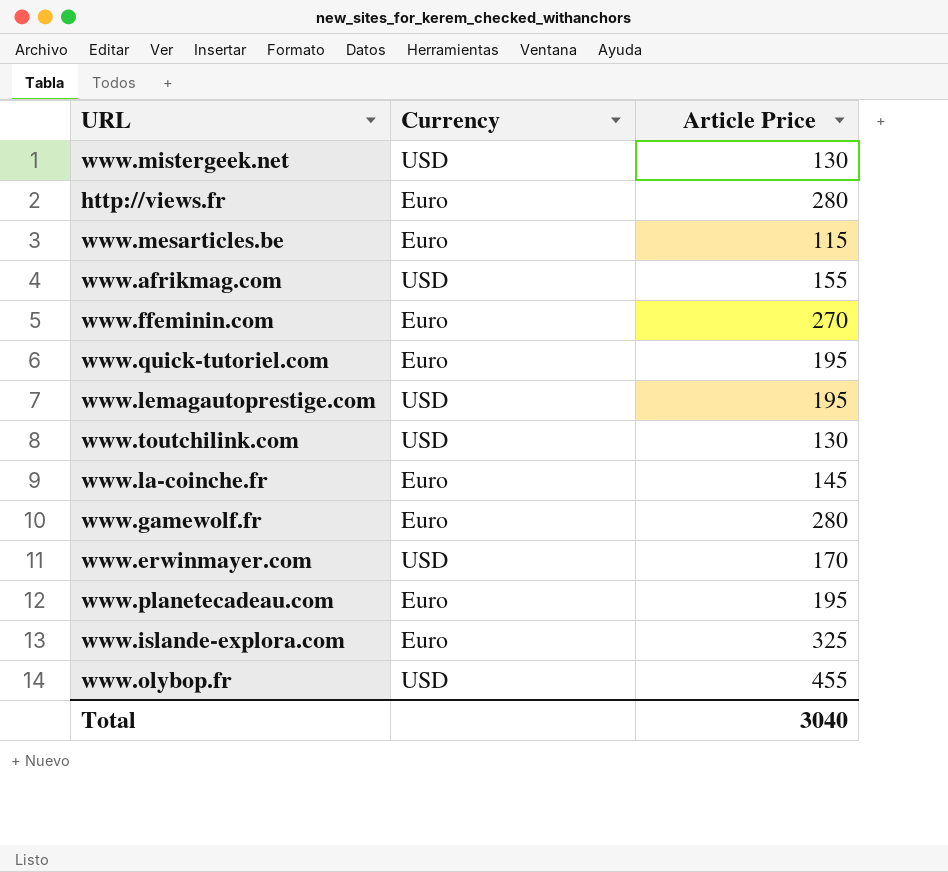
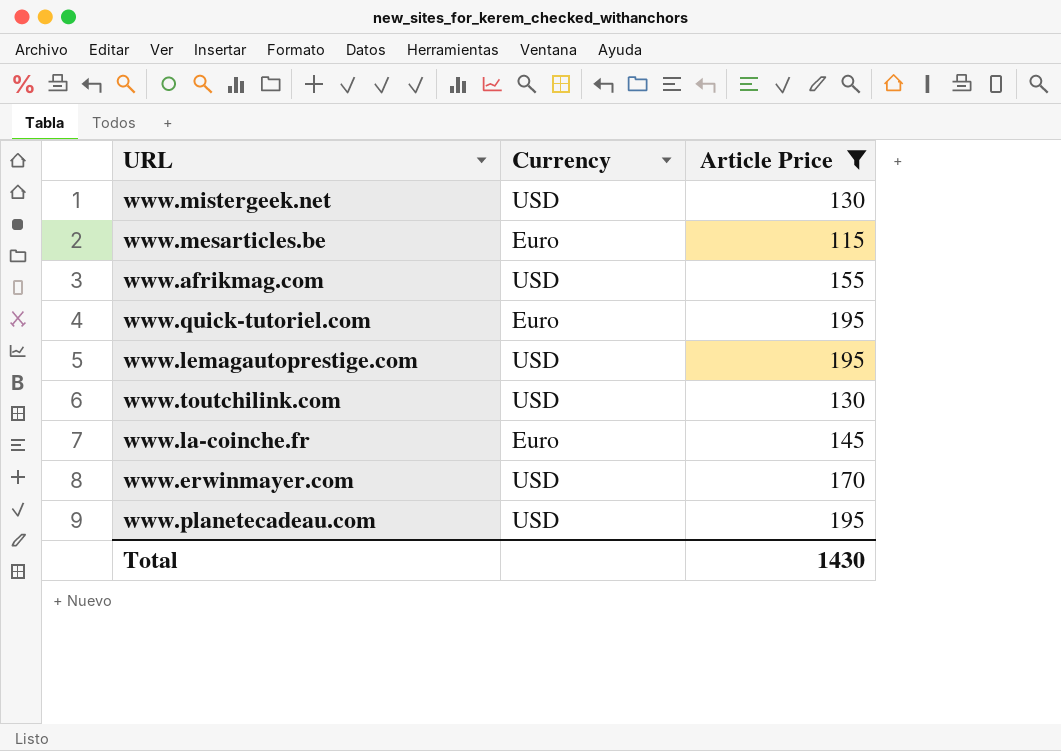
filter: none -> Article Price <= 195
www.planetecadeau.com | Currency: Euro -> USD
Total | Article Price: 3040 -> 1430

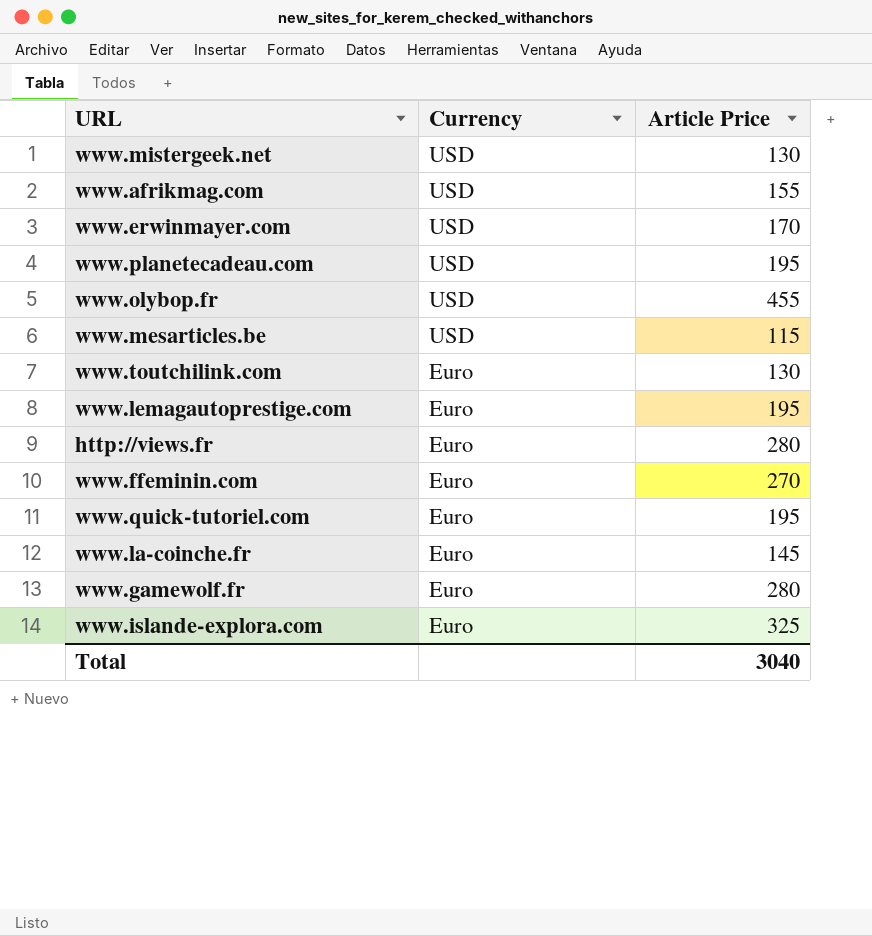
filter: Article Price <= 195 -> none
row order: none -> Currency descending
www.mesarticles.be | Currency: Euro -> USD
www.toutchilink.com | Currency: USD -> Euro
www.lemagautoprestige.com | Currency: USD -> Euro
Total | Article Price: 1430 -> 3040

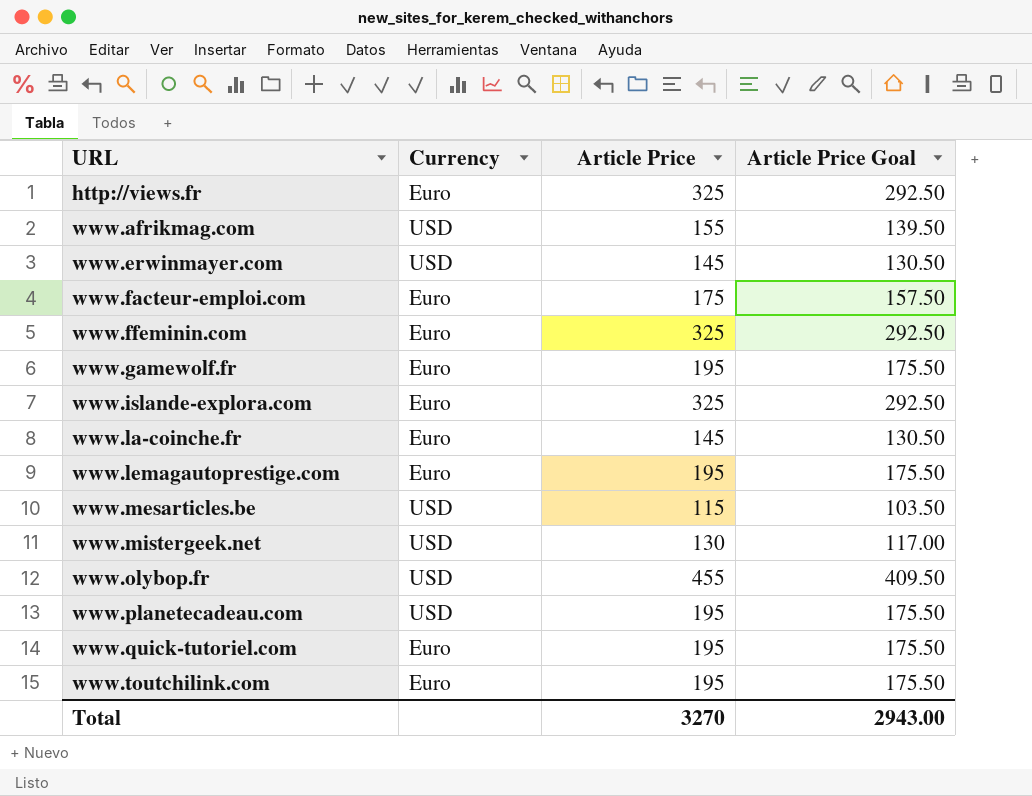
row order: Currency descending -> URL ascending
column Article Price Goal | formula: none -> [Article Price] * 0.9
http://views.fr | Article Price: 280 -> 325
www.erwinmayer.com | Article Price: 170 -> 145
row www.facteur-emploi.com: none -> Euro | 175 | 157.50
www.ffeminin.com | Article Price: 270 -> 325
www.gamewolf.fr | Article Price: 280 -> 195
www.toutchilink.com | Article Price: 130 -> 195
Total | Article Price: 3040 -> 3270

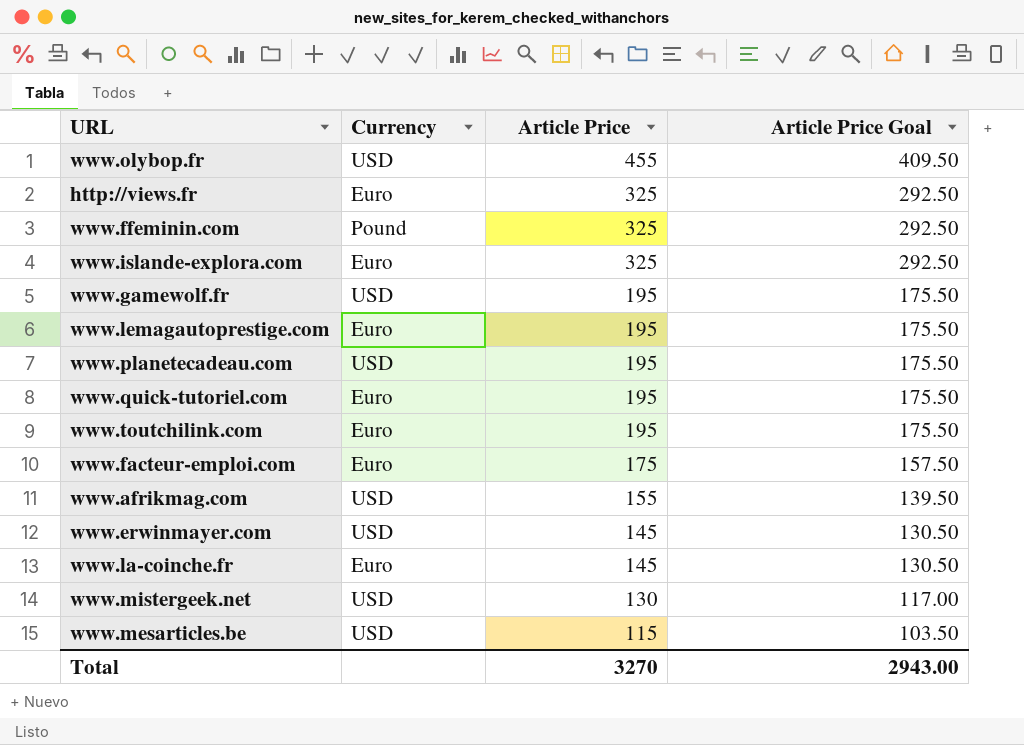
row order: URL ascending -> Article Price descending
www.ffeminin.com | Currency: Euro -> Pound
www.gamewolf.fr | Currency: Euro -> USD

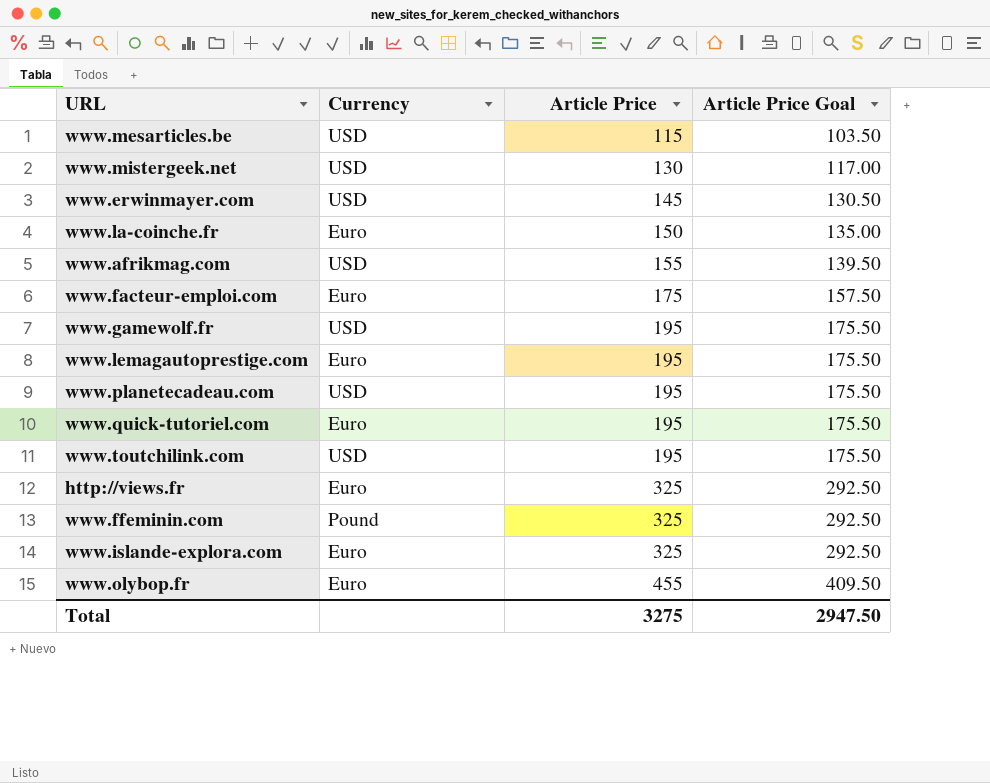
row order: Article Price descending -> Article Price ascending
www.la-coinche.fr | Article Price: 145 -> 150
www.la-coinche.fr | Article Price Goal: 130.50 -> 135.00
www.toutchilink.com | Currency: Euro -> USD
www.olybop.fr | Currency: USD -> Euro
Total | Article Price: 3270 -> 3275
Total | Article Price Goal: 2943.00 -> 2947.50

